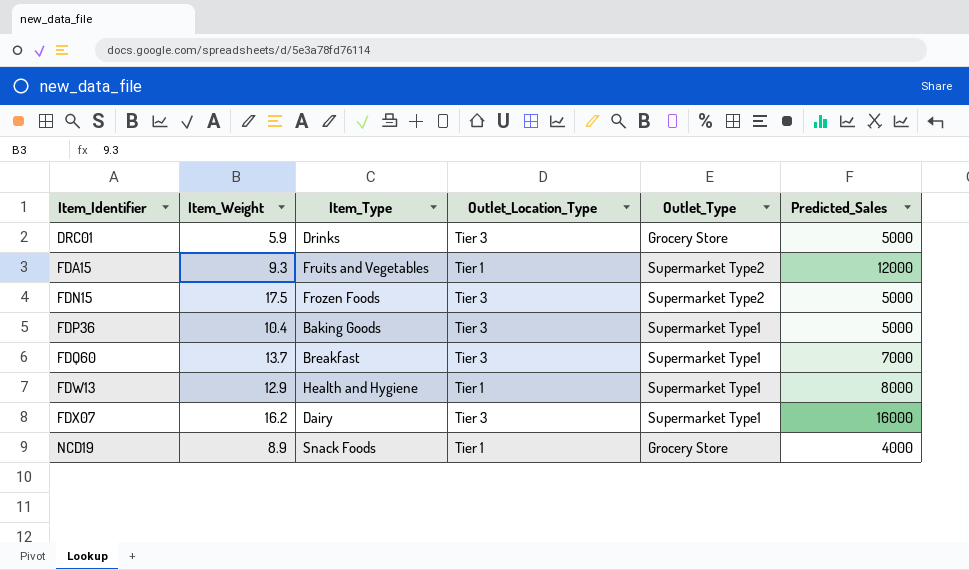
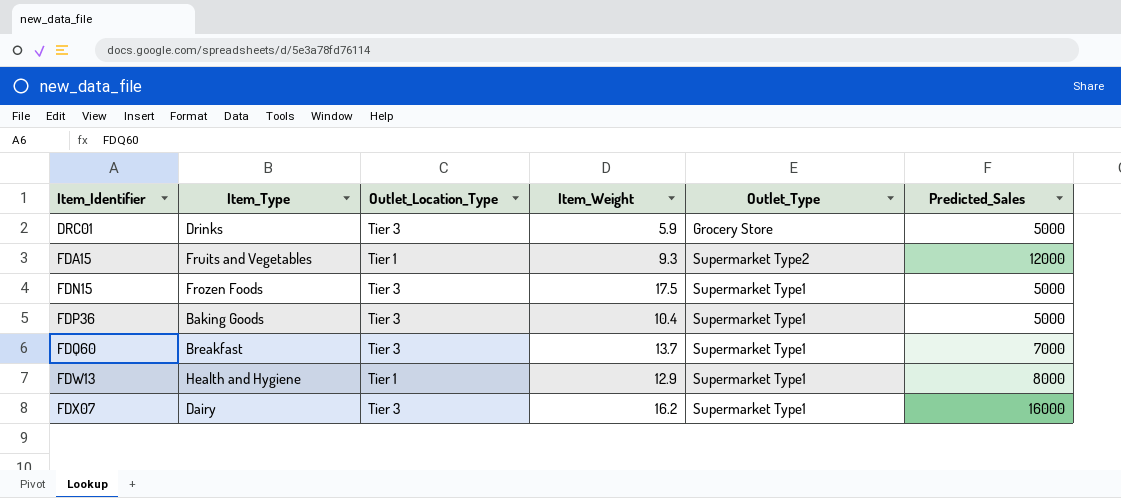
column Item_Weight | position: 2 -> 4
row NCD19: 8.9 | Snack Foods | Tier 1 | Grocery Store | 4000 -> none
FDN15 | Outlet_Type: Supermarket Type2 -> Supermarket Type1

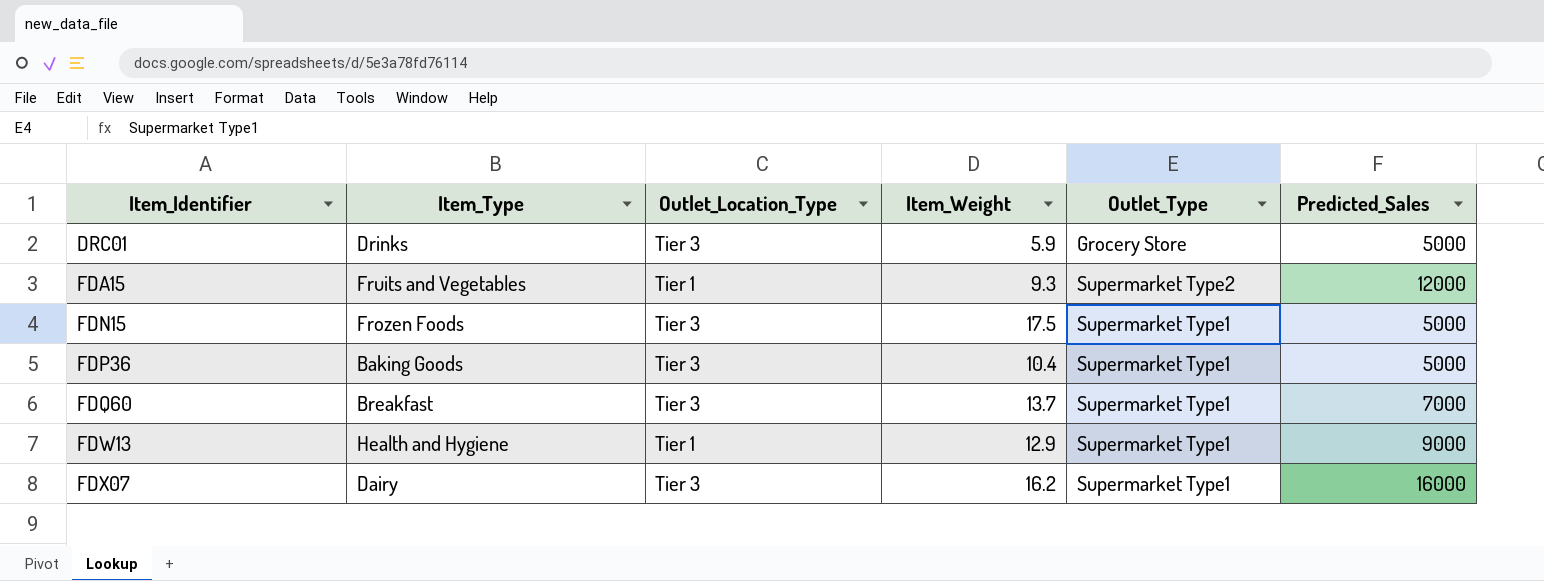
FDW13 | Predicted_Sales: 8000 -> 9000

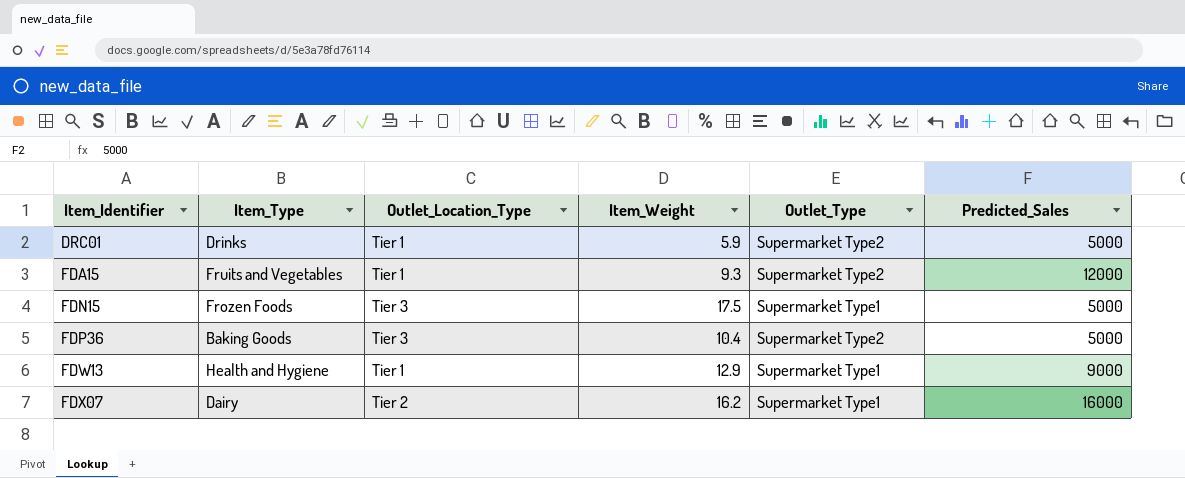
row FDQ60: Breakfast | Tier 3 | 13.7 | Supermarket Type1 | 7000 -> none
DRC01 | Outlet_Location_Type: Tier 3 -> Tier 1
DRC01 | Outlet_Type: Grocery Store -> Supermarket Type2
FDP36 | Outlet_Type: Supermarket Type1 -> Supermarket Type2
FDX07 | Outlet_Location_Type: Tier 3 -> Tier 2

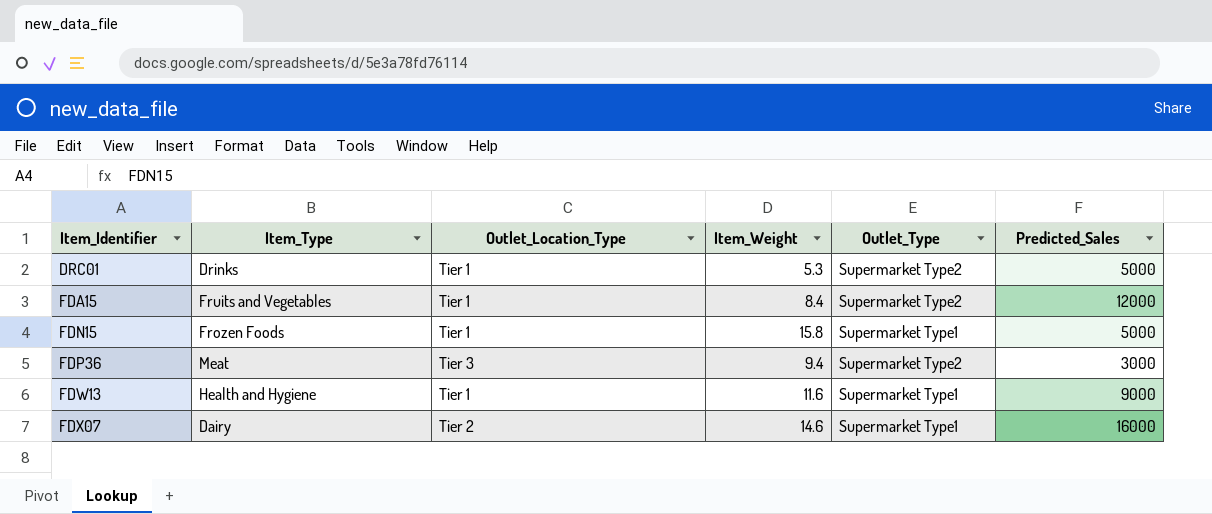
DRC01 | Item_Weight: 5.9 -> 5.3
FDA15 | Item_Weight: 9.3 -> 8.4
FDN15 | Outlet_Location_Type: Tier 3 -> Tier 1
FDN15 | Item_Weight: 17.5 -> 15.8
FDP36 | Item_Type: Baking Goods -> Meat
FDP36 | Item_Weight: 10.4 -> 9.4
FDP36 | Predicted_Sales: 5000 -> 3000
FDW13 | Item_Weight: 12.9 -> 11.6
FDX07 | Item_Weight: 16.2 -> 14.6

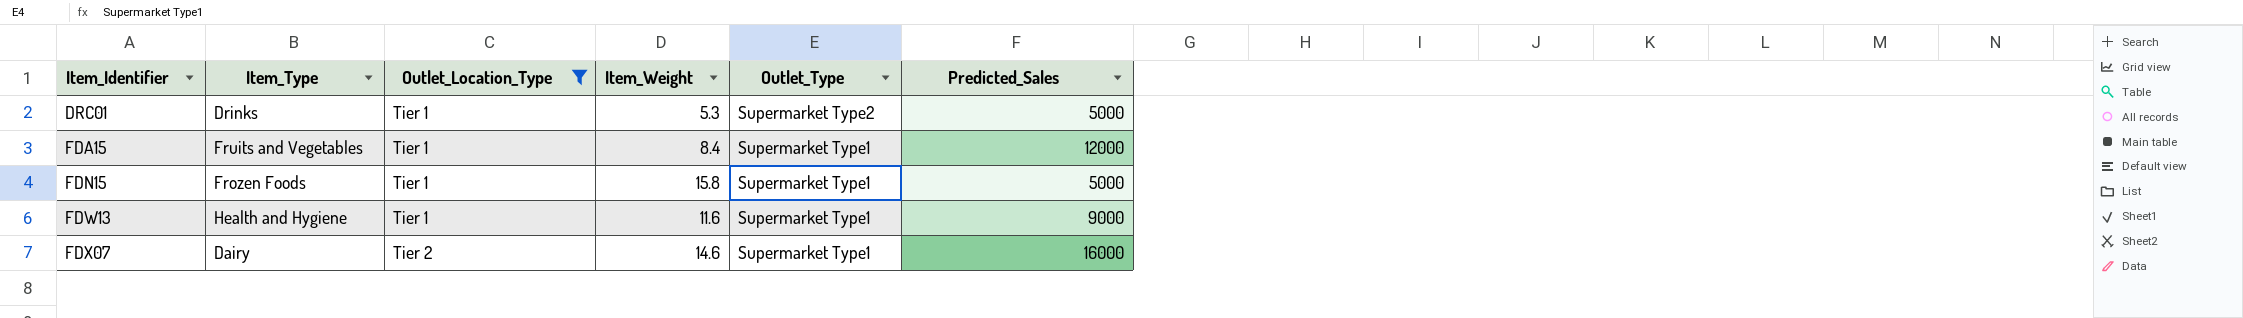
filter: none -> Outlet_Location_Type != Tier 3
FDA15 | Outlet_Type: Supermarket Type2 -> Supermarket Type1

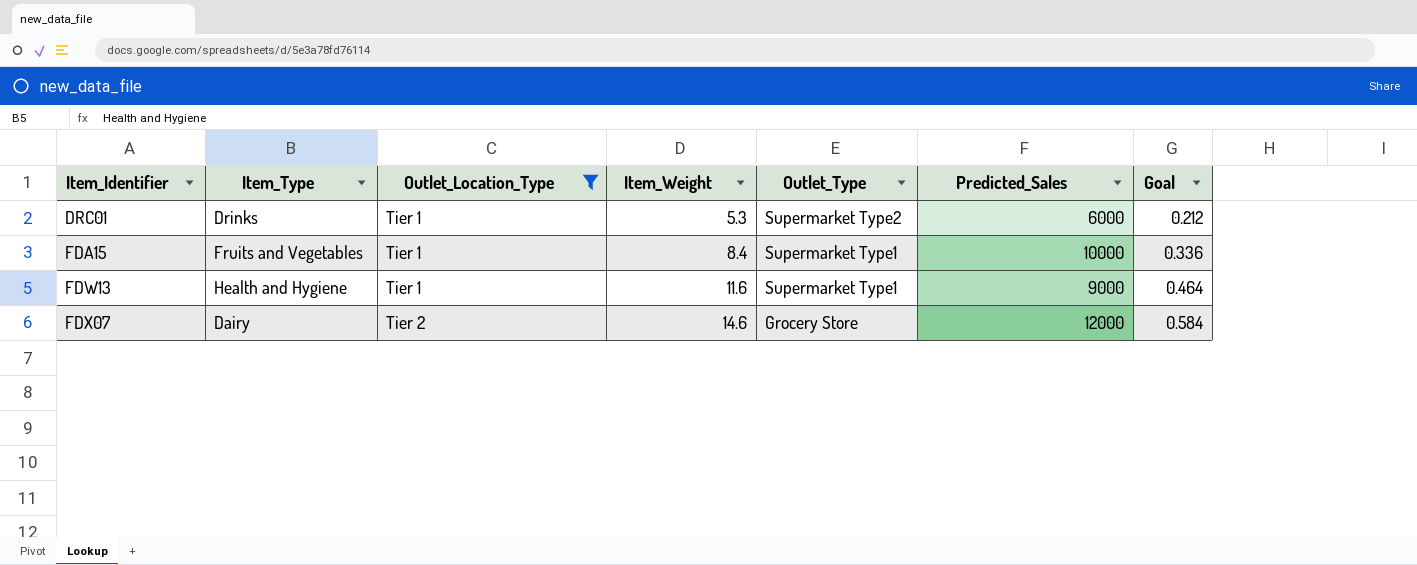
column Goal | formula: none -> [Item_Weight] * 0.04
row FDN15: Frozen Foods | Tier 1 | 15.8 | Supermarket Type1 | 5000 -> none
DRC01 | Predicted_Sales: 5000 -> 6000
FDA15 | Predicted_Sales: 12000 -> 10000
FDX07 | Outlet_Type: Supermarket Type1 -> Grocery Store
FDX07 | Predicted_Sales: 16000 -> 12000

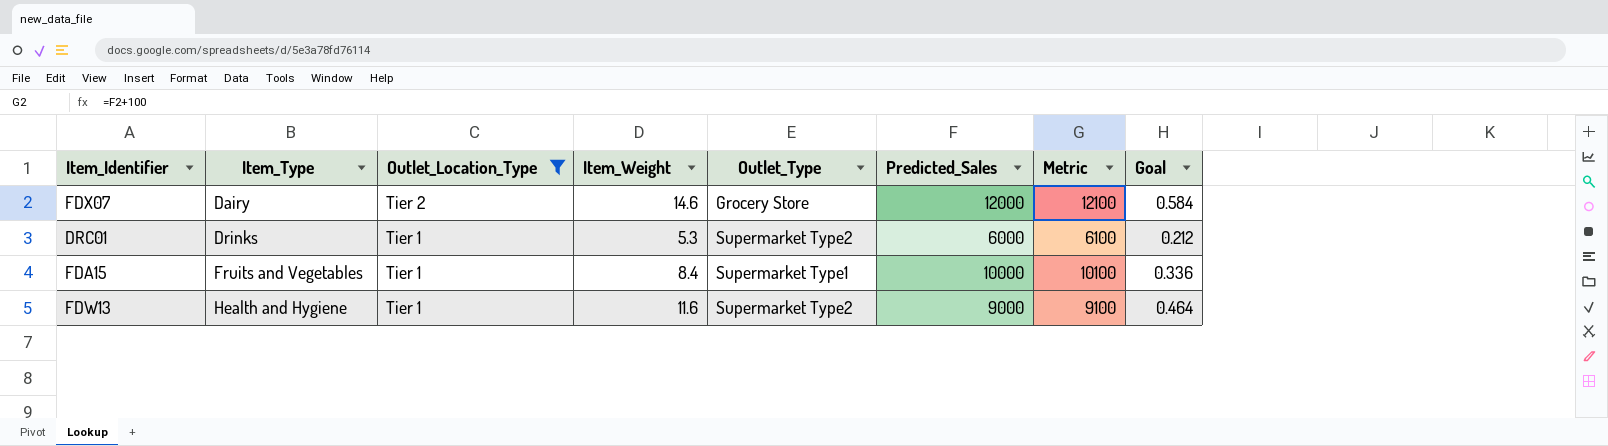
row order: Item_Identifier ascending -> Item_Type ascending
column Metric | formula: none -> [Predicted_Sales] + 100
FDW13 | Outlet_Type: Supermarket Type1 -> Supermarket Type2

